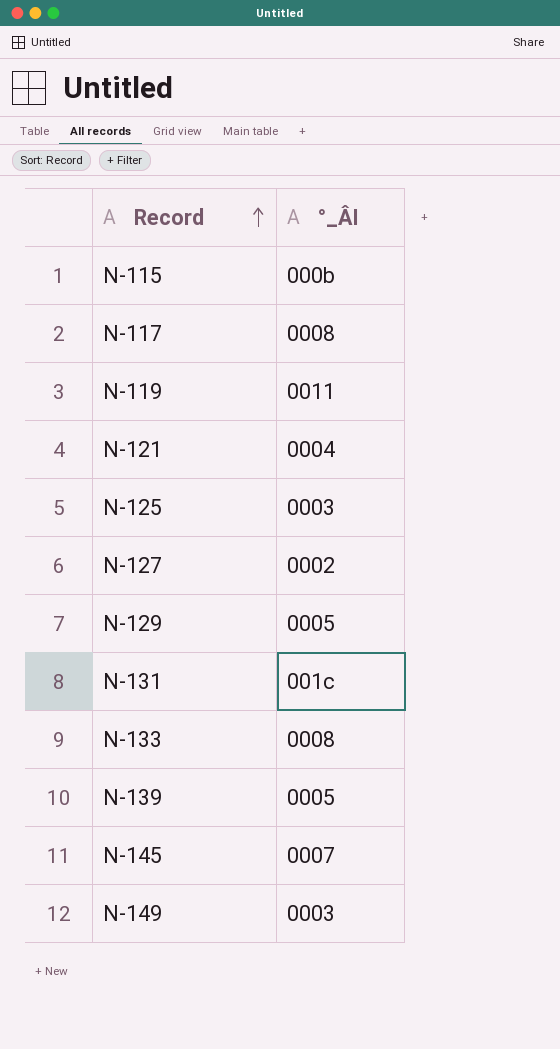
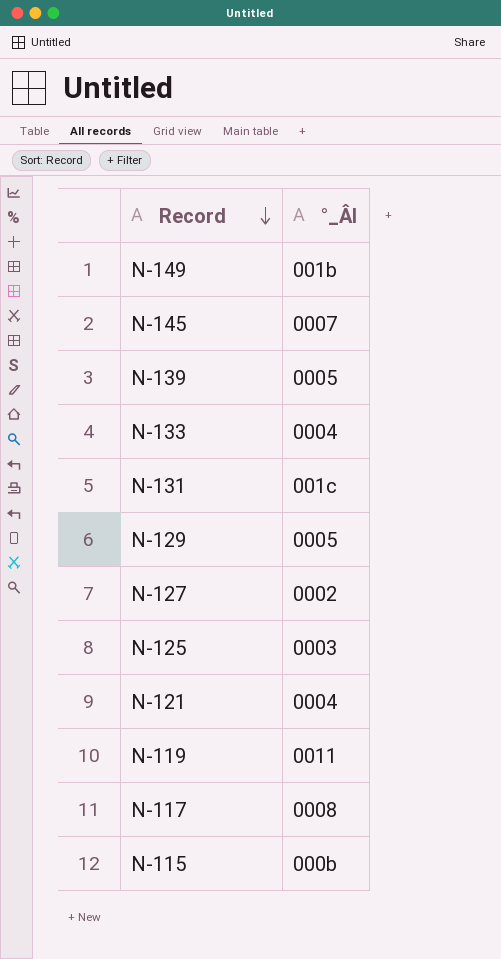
row order: Record ascending -> Record descending
N-149 | °_ÂI: 0003 -> 001b
N-133 | °_ÂI: 0008 -> 0004

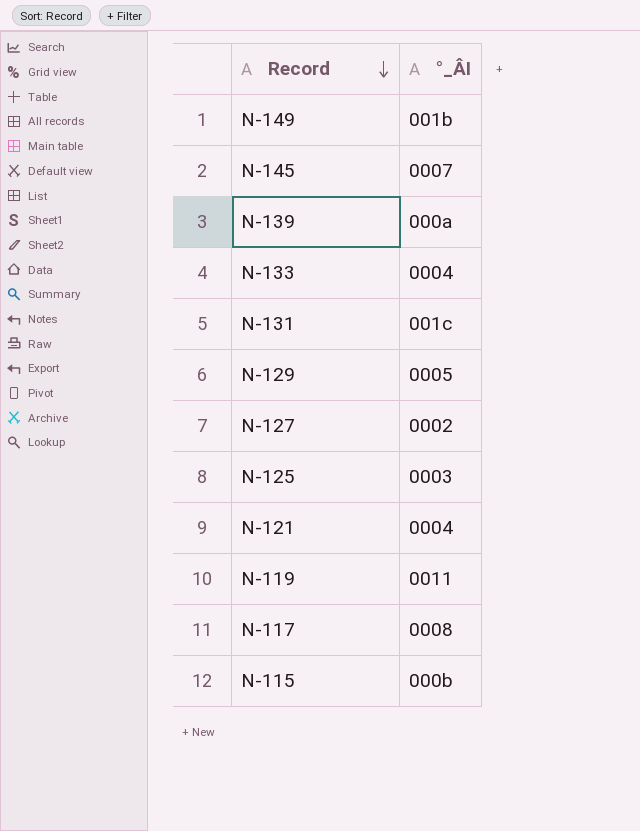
N-139 | °_ÂI: 0005 -> 000a

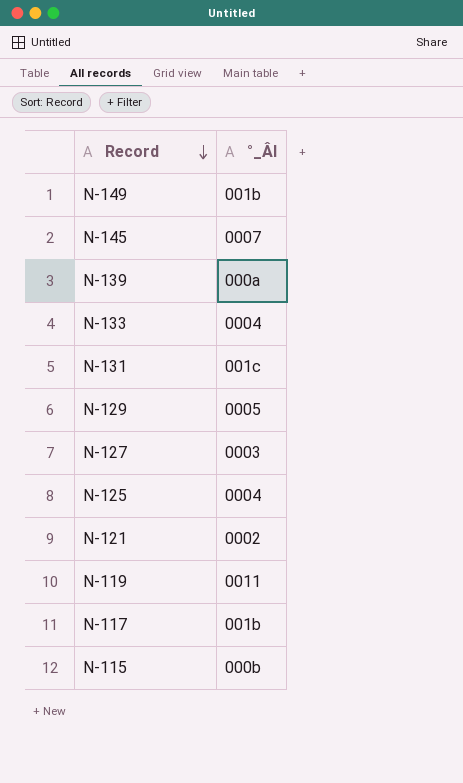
N-127 | °_ÂI: 0002 -> 0003
N-125 | °_ÂI: 0003 -> 0004
N-121 | °_ÂI: 0004 -> 0002
N-117 | °_ÂI: 0008 -> 001b

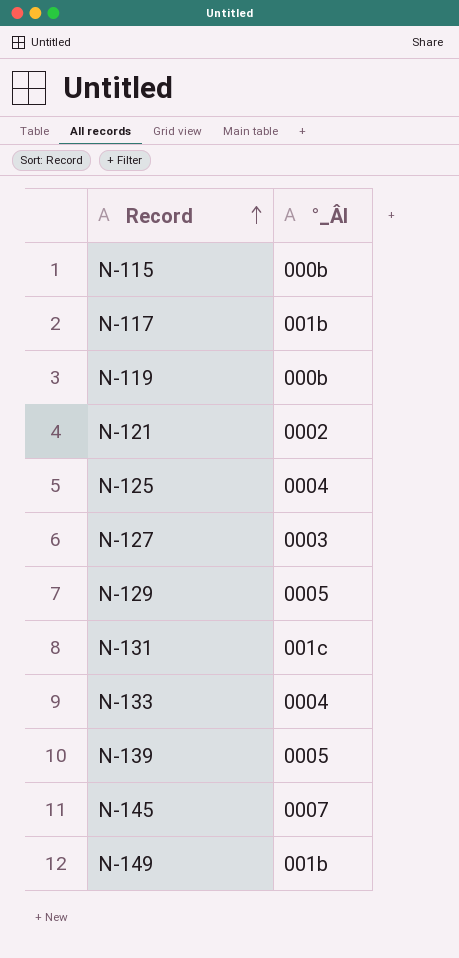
row order: Record descending -> Record ascending
N-119 | °_ÂI: 0011 -> 000b
N-139 | °_ÂI: 000a -> 0005

